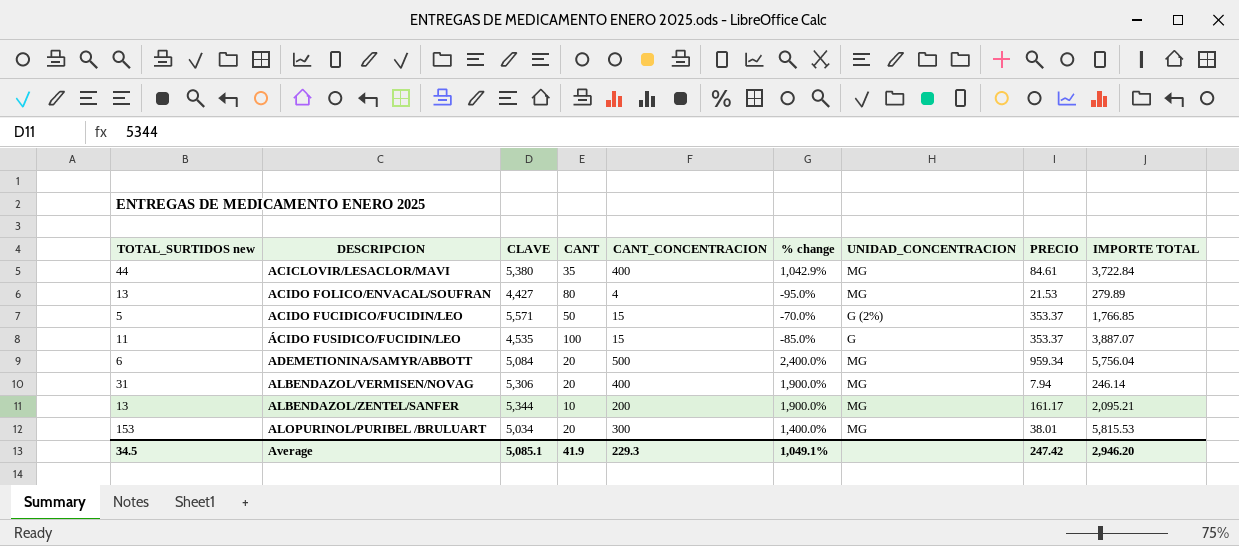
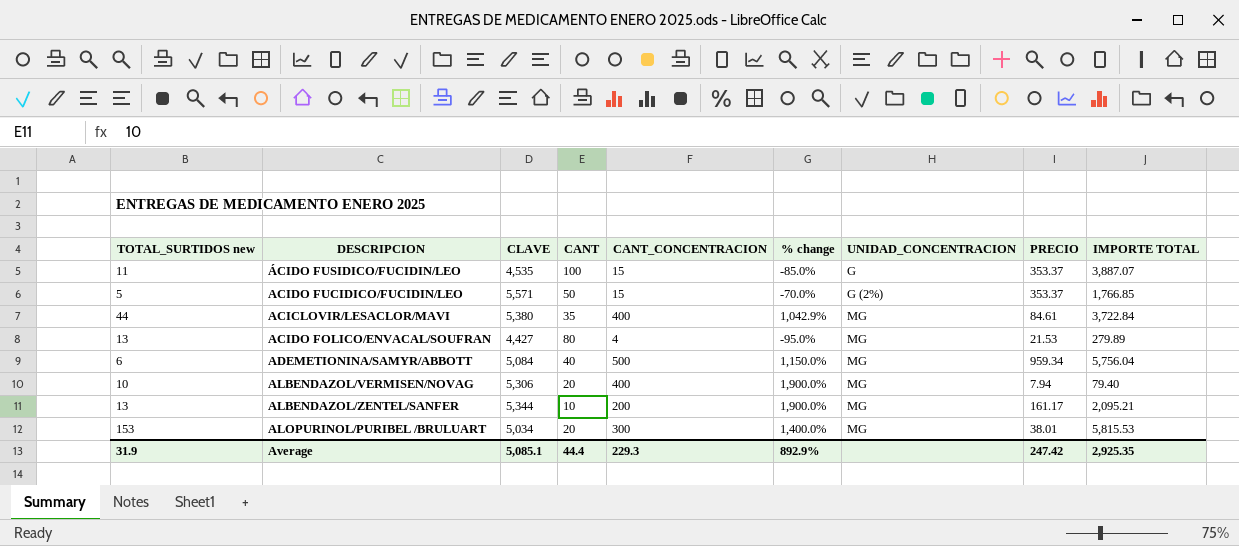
row order: DESCRIPCION ascending -> UNIDAD_CONCENTRACION ascending
ADEMETIONINA/SAMYR/ABBOTT | CANT: 20 -> 40
ADEMETIONINA/SAMYR/ABBOTT | % change: 2,400.0% -> 1,150.0%
ALBENDAZOL/VERMISEN/NOVAG | TOTAL_SURTIDOS new: 31 -> 10
ALBENDAZOL/VERMISEN/NOVAG | IMPORTE TOTAL: 246.14 -> 79.40
Average | TOTAL_SURTIDOS new: 34.5 -> 31.9
Average | CANT: 41.9 -> 44.4
Average | % change: 1,049.1% -> 892.9%
Average | IMPORTE TOTAL: 2,946.20 -> 2,925.35

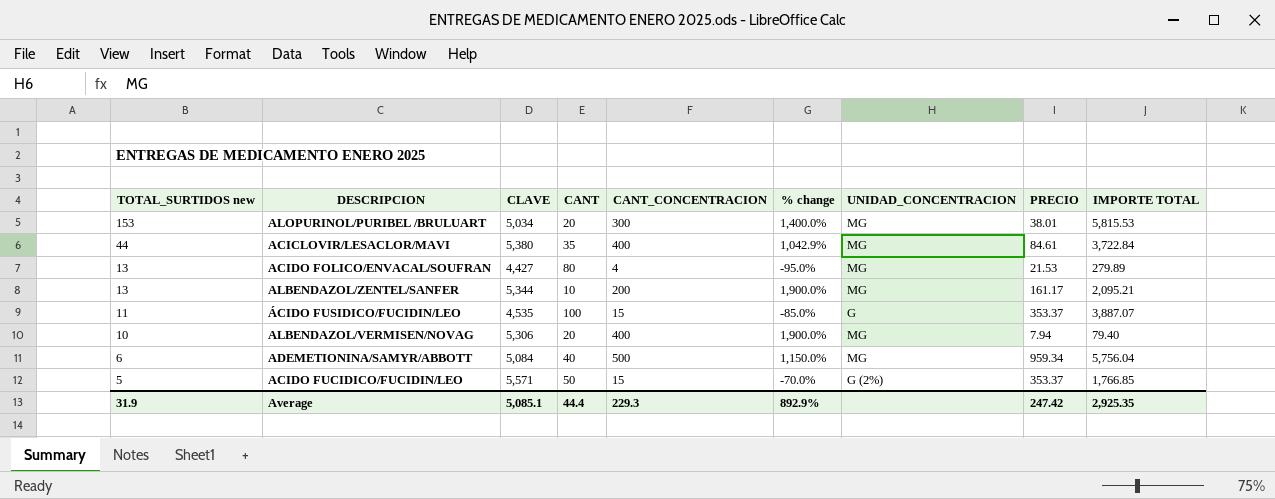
row order: UNIDAD_CONCENTRACION ascending -> TOTAL_SURTIDOS new descending

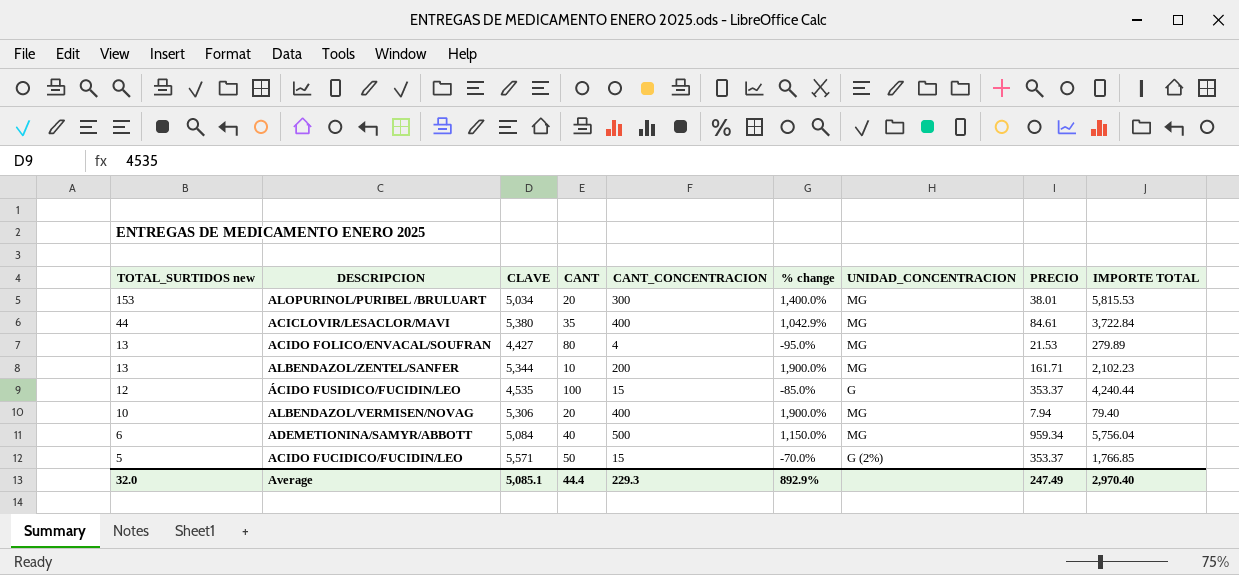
ALBENDAZOL/ZENTEL/SANFER | PRECIO: 161.17 -> 161.71
ALBENDAZOL/ZENTEL/SANFER | IMPORTE TOTAL: 2,095.21 -> 2,102.23
ÁCIDO FUSIDICO/FUCIDIN/LEO | TOTAL_SURTIDOS new: 11 -> 12
ÁCIDO FUSIDICO/FUCIDIN/LEO | IMPORTE TOTAL: 3,887.07 -> 4,240.44
Average | TOTAL_SURTIDOS new: 31.9 -> 32.0
Average | PRECIO: 247.42 -> 247.49
Average | IMPORTE TOTAL: 2,925.35 -> 2,970.40

